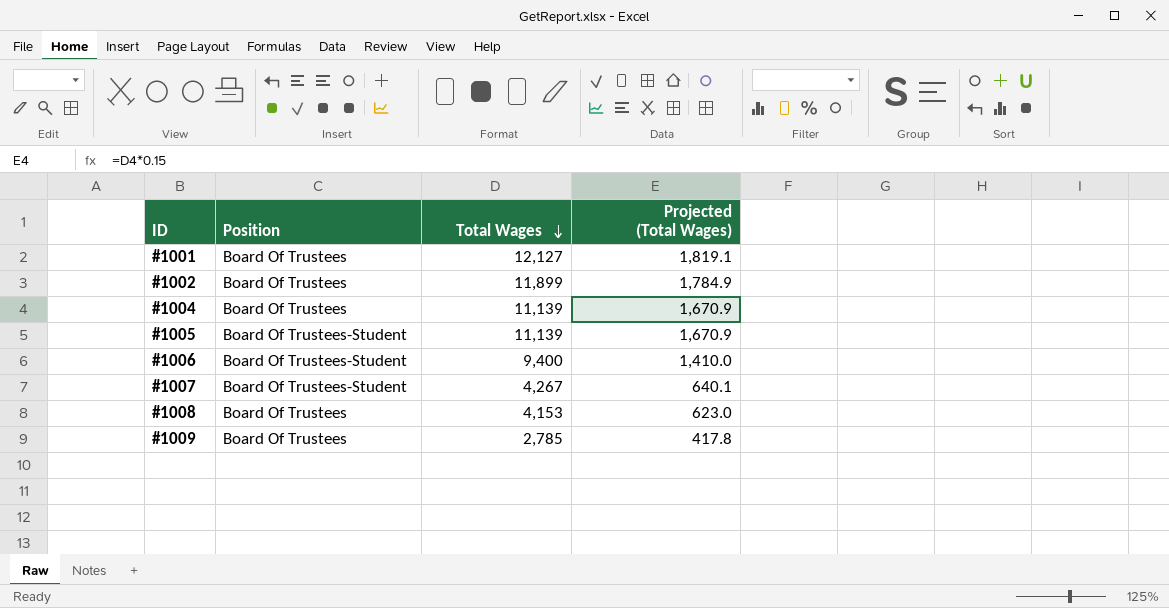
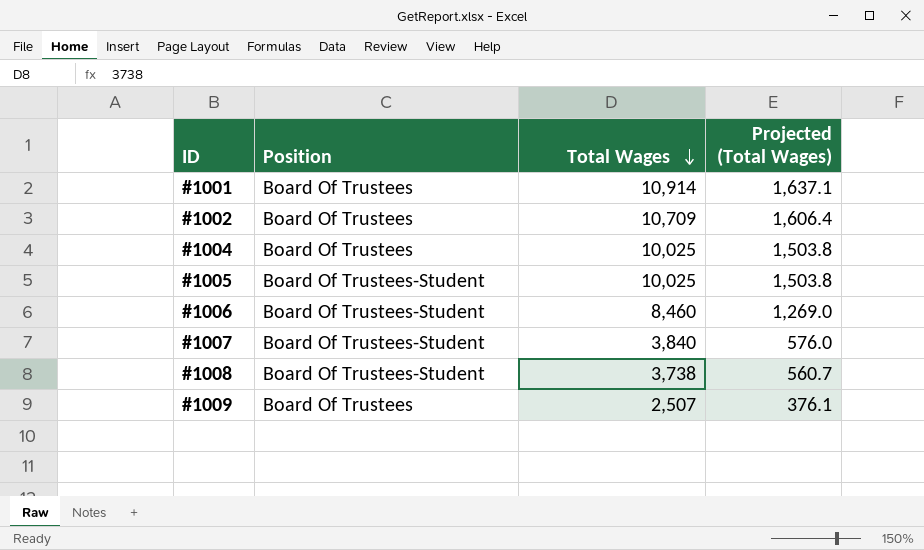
#1001 | Total Wages: 12,127 -> 10,914
#1001 | Projected (Total Wages): 1,819.1 -> 1,637.1
#1002 | Total Wages: 11,899 -> 10,709
#1002 | Projected (Total Wages): 1,784.9 -> 1,606.4
#1004 | Total Wages: 11,139 -> 10,025
#1004 | Projected (Total Wages): 1,670.9 -> 1,503.8
#1005 | Total Wages: 11,139 -> 10,025
#1005 | Projected (Total Wages): 1,670.9 -> 1,503.8
#1006 | Total Wages: 9,400 -> 8,460
#1006 | Projected (Total Wages): 1,410.0 -> 1,269.0
#1007 | Total Wages: 4,267 -> 3,840
#1007 | Projected (Total Wages): 640.1 -> 576.0
#1008 | Position: Board Of Trustees -> Board Of Trustees-Student
#1008 | Total Wages: 4,153 -> 3,738
#1008 | Projected (Total Wages): 623.0 -> 560.7
#1009 | Total Wages: 2,785 -> 2,507
#1009 | Projected (Total Wages): 417.8 -> 376.1

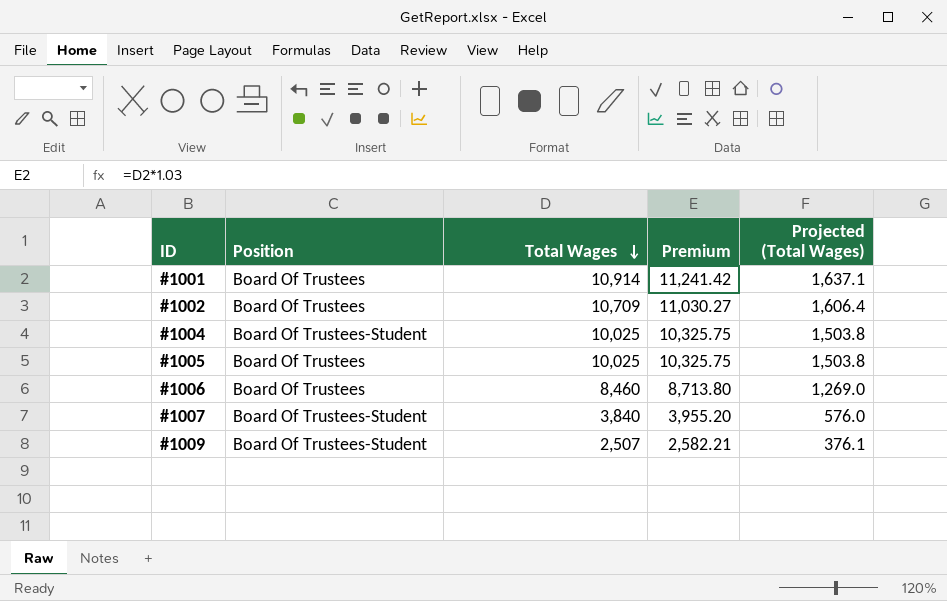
column Premium | formula: none -> [Total Wages] * 1.03
row #1008: Board Of Trustees-Student | 3,738 | 560.7 -> none
#1004 | Position: Board Of Trustees -> Board Of Trustees-Student
#1005 | Position: Board Of Trustees-Student -> Board Of Trustees
#1006 | Position: Board Of Trustees-Student -> Board Of Trustees
#1009 | Position: Board Of Trustees -> Board Of Trustees-Student

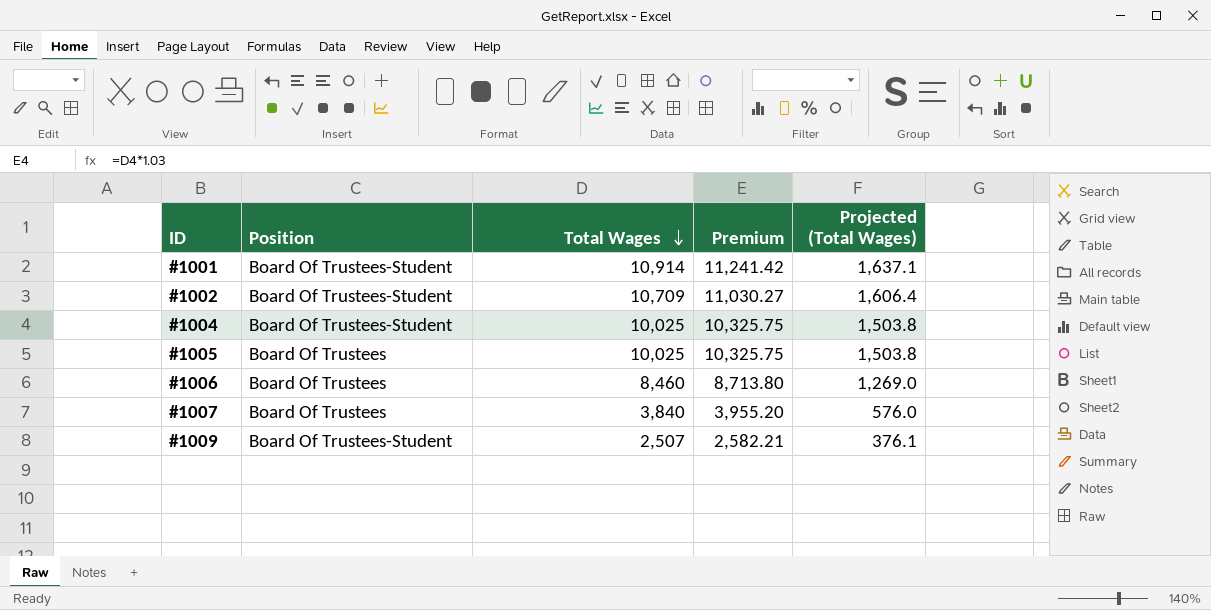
#1001 | Position: Board Of Trustees -> Board Of Trustees-Student
#1002 | Position: Board Of Trustees -> Board Of Trustees-Student
#1007 | Position: Board Of Trustees-Student -> Board Of Trustees

